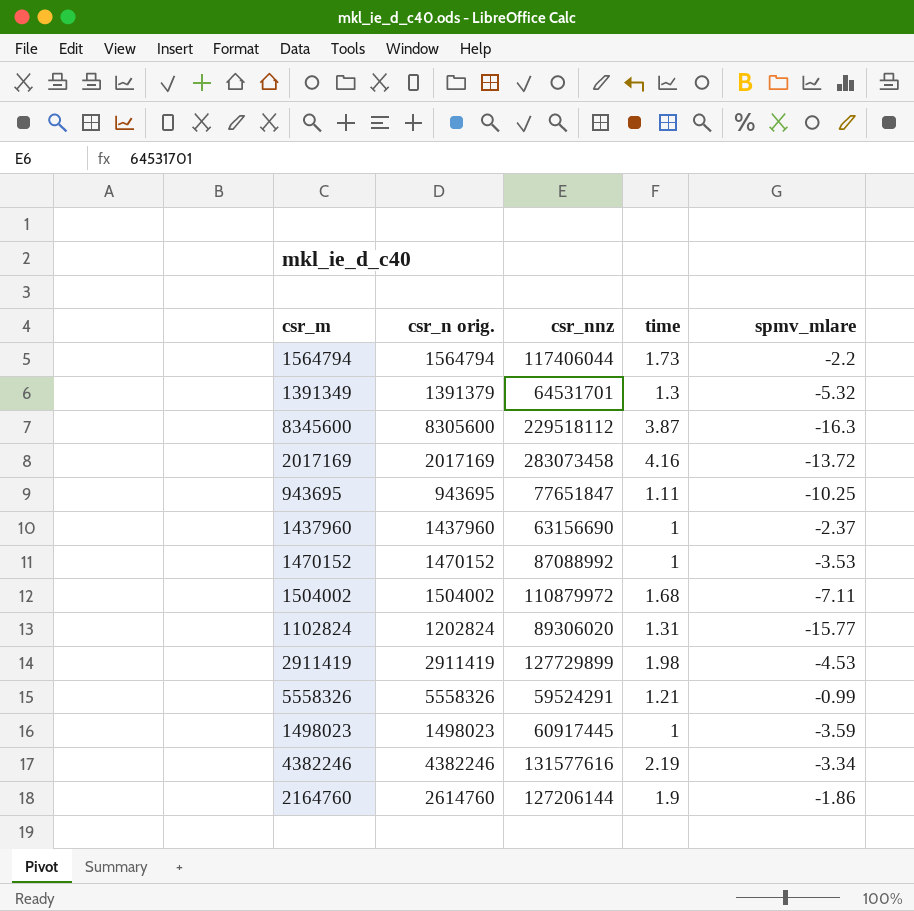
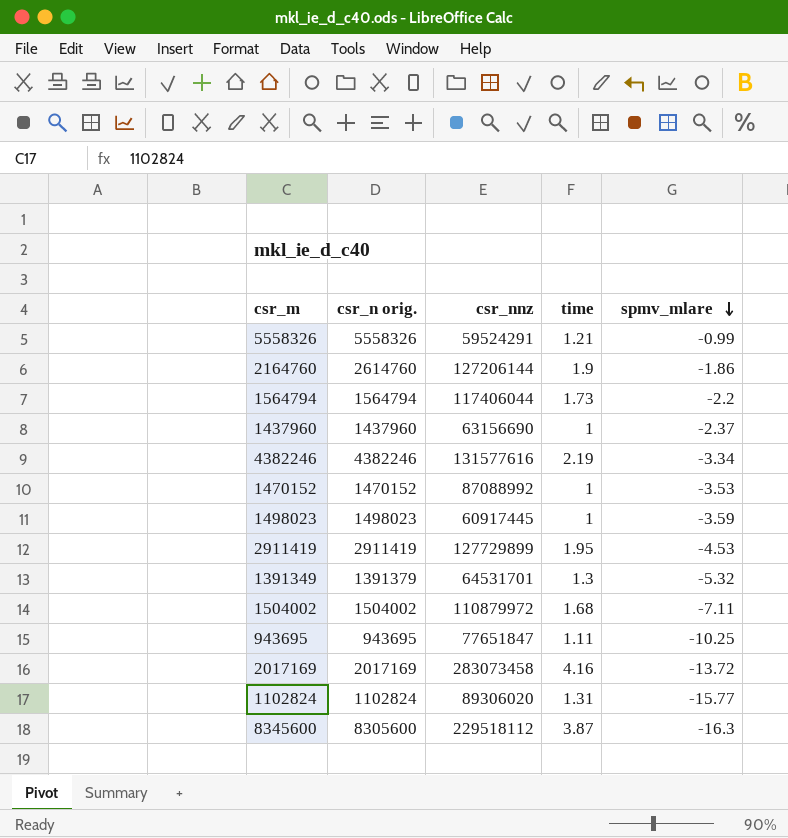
row order: none -> spmv_mlare descending
2911419 | time: 1.98 -> 1.95
1102824 | csr_n orig.: 1202824 -> 1102824

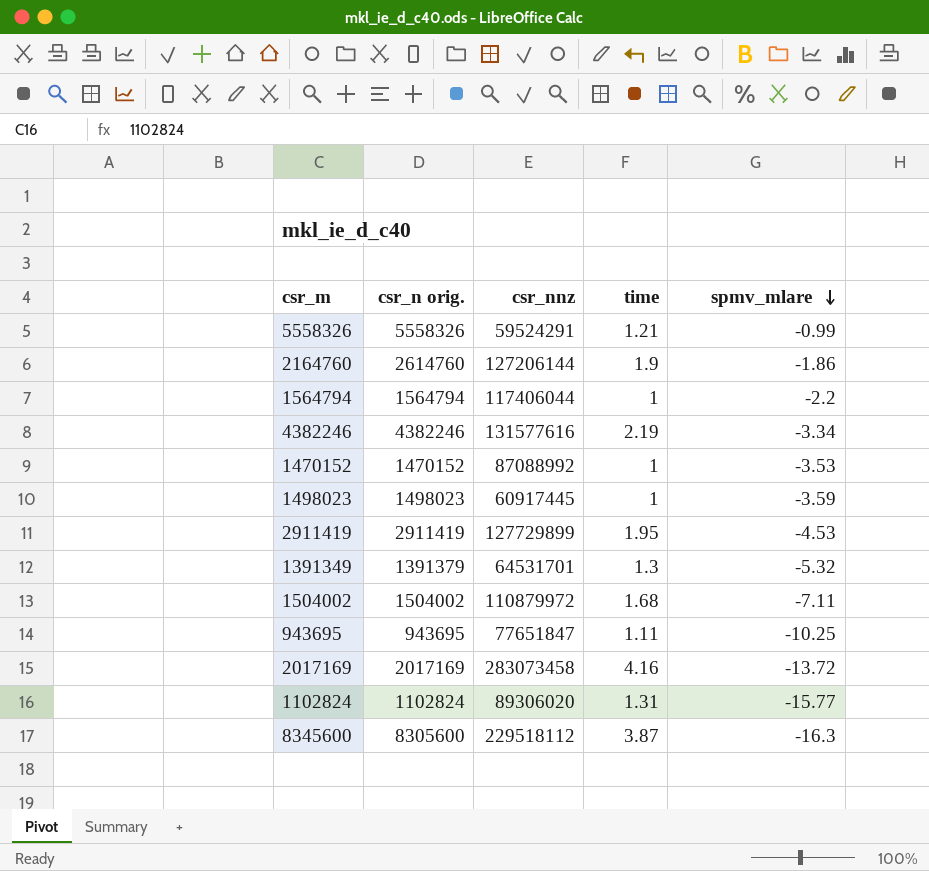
row 1437960: 1437960 | 63156690 | 1 | -2.37 -> none
1564794 | time: 1.73 -> 1

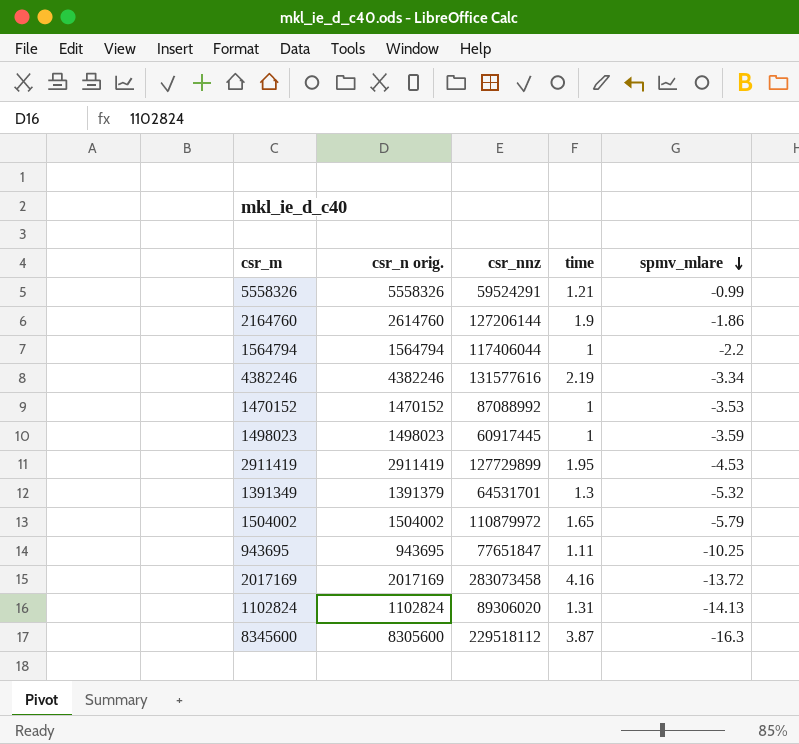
1504002 | time: 1.68 -> 1.65
1504002 | spmv_mlare: -7.11 -> -5.79
1102824 | spmv_mlare: -15.77 -> -14.13

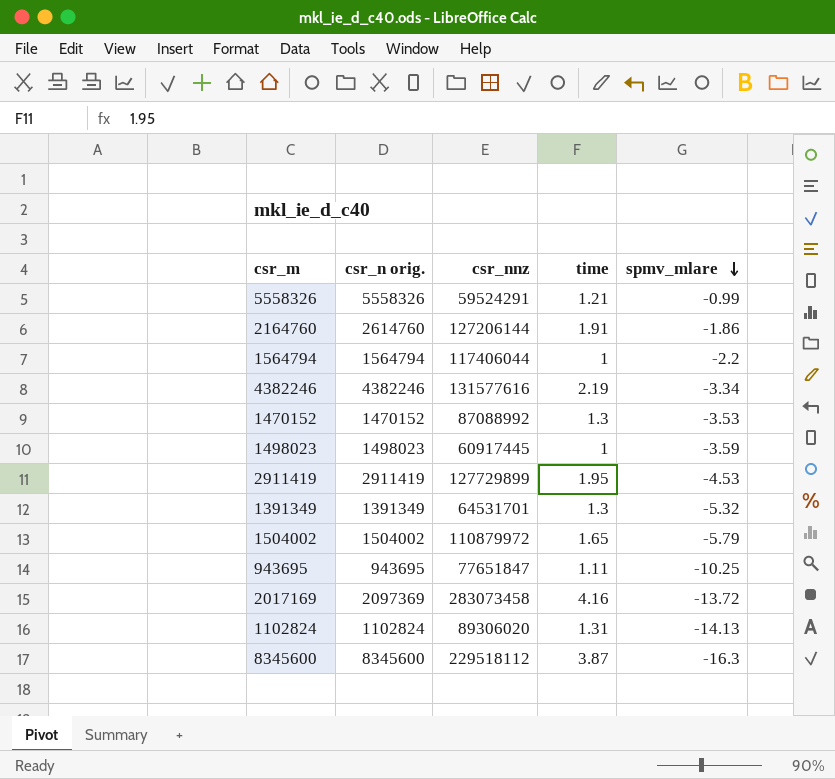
2164760 | time: 1.9 -> 1.91
1470152 | time: 1 -> 1.3
1391349 | csr_n orig.: 1391379 -> 1391349
2017169 | csr_n orig.: 2017169 -> 2097369
8345600 | csr_n orig.: 8305600 -> 8345600

